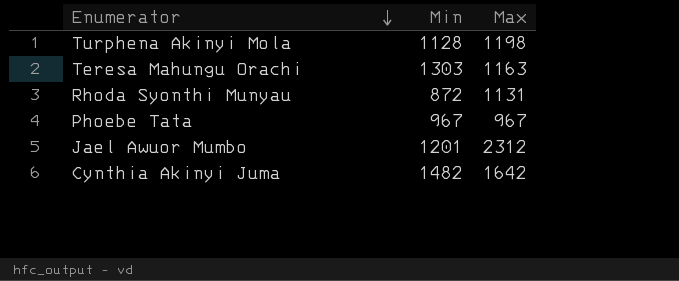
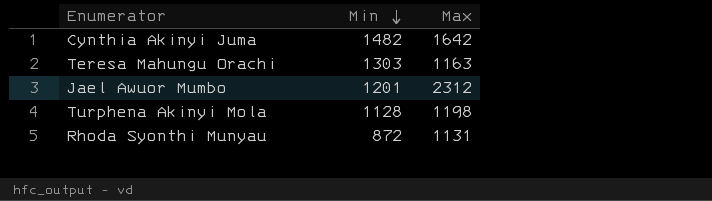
row order: Enumerator descending -> Min descending
row Phoebe Tata: 967 | 967 -> none

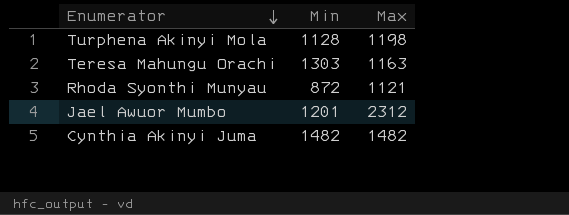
row order: Min descending -> Enumerator descending
Rhoda Syonthi Munyau | Max: 1131 -> 1121
Cynthia Akinyi Juma | Max: 1642 -> 1482

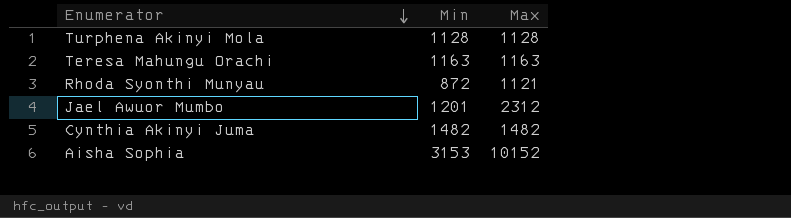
Turphena Akinyi Mola | Max: 1198 -> 1128
Teresa Mahungu Orachi | Min: 1303 -> 1163
row Aisha Sophia: none -> 3153 | 10152

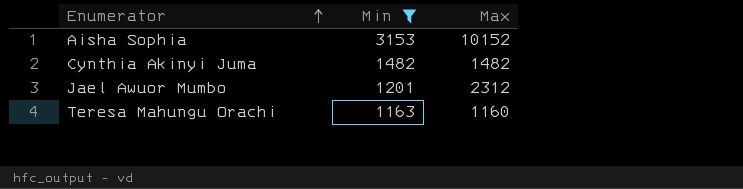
filter: none -> Min >= 1163
row order: Enumerator descending -> Enumerator ascending
Teresa Mahungu Orachi | Max: 1163 -> 1160

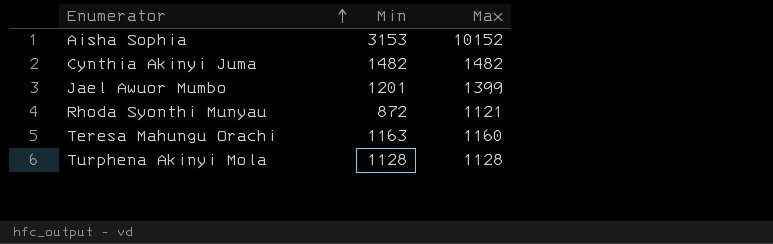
filter: Min >= 1163 -> none
Jael Awuor Mumbo | Max: 2312 -> 1399

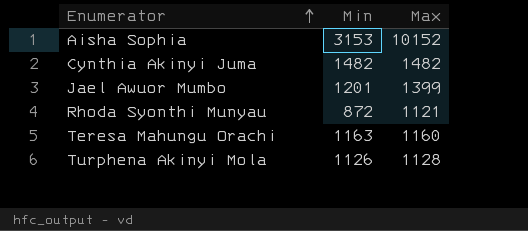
Turphena Akinyi Mola | Min: 1128 -> 1126

